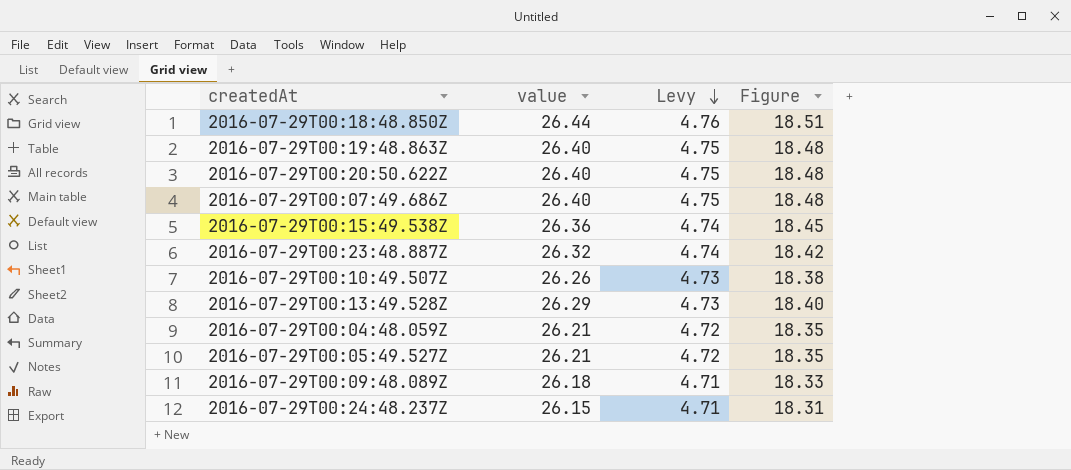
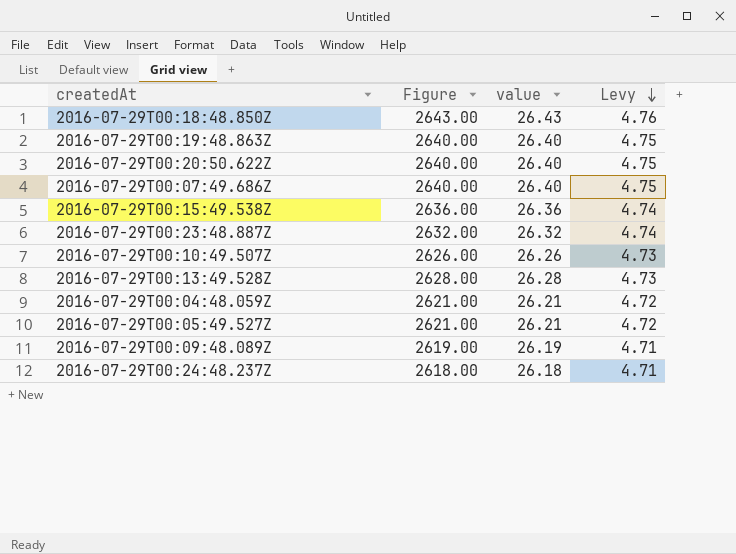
column Figure | formula: [value] * 0.7 -> [value] * 100
column Figure | position: 4 -> 2
2016-07-29T00:18:48.850Z | value: 26.44 -> 26.43
2016-07-29T00:13:49.528Z | value: 26.29 -> 26.28
2016-07-29T00:09:48.089Z | value: 26.18 -> 26.19
2016-07-29T00:24:48.237Z | value: 26.15 -> 26.18

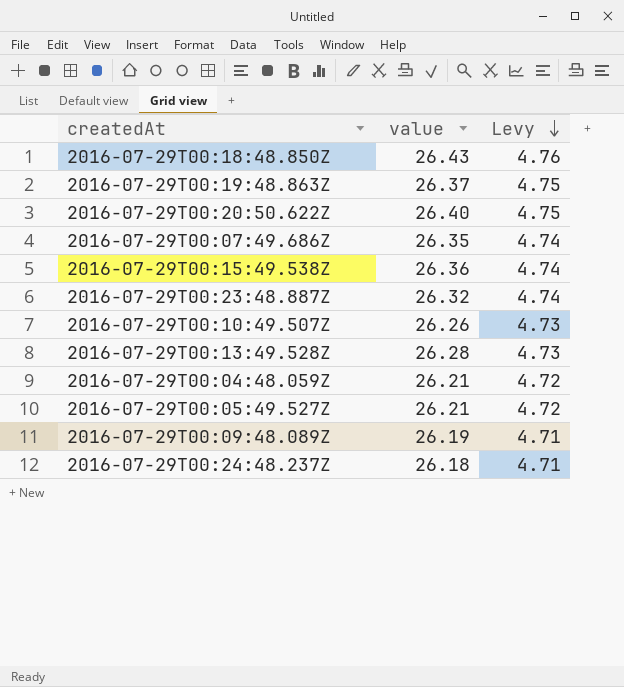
column Figure | formula: [value] * 100 -> none
2016-07-29T00:19:48.863Z | value: 26.40 -> 26.37
2016-07-29T00:07:49.686Z | value: 26.40 -> 26.35
2016-07-29T00:07:49.686Z | Levy: 4.75 -> 4.74

